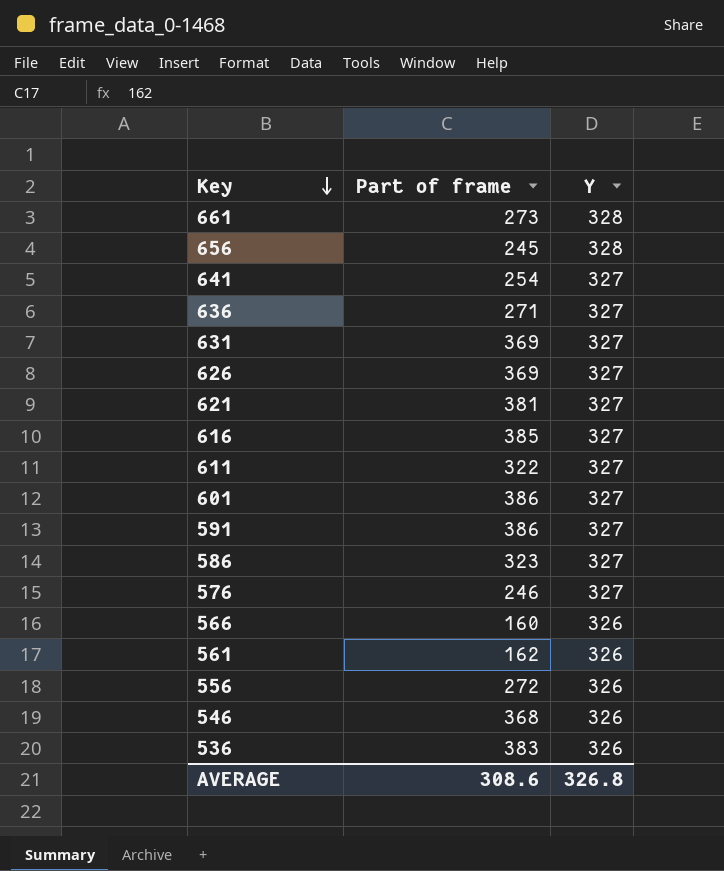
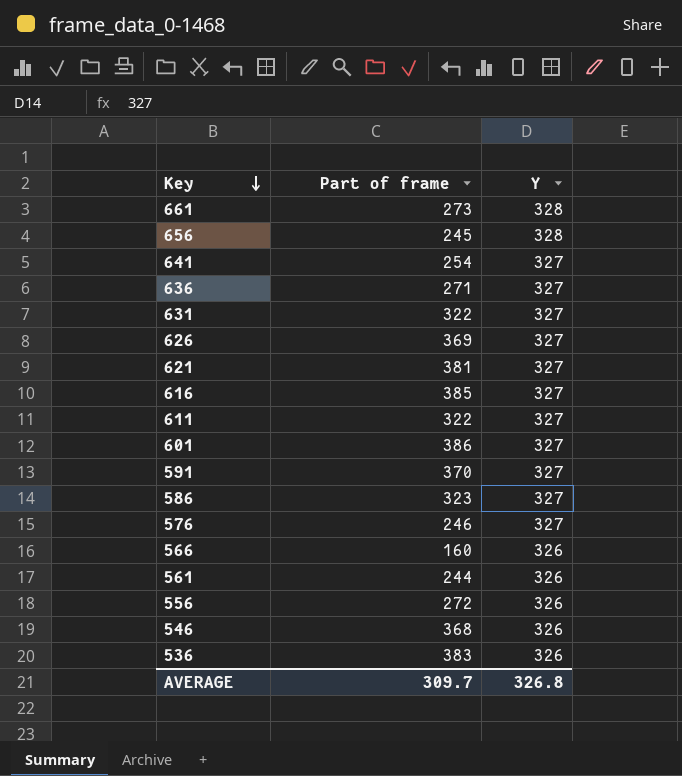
631 | Part of frame: 369 -> 322
591 | Part of frame: 386 -> 370
561 | Part of frame: 162 -> 244
AVERAGE | Part of frame: 308.6 -> 309.7

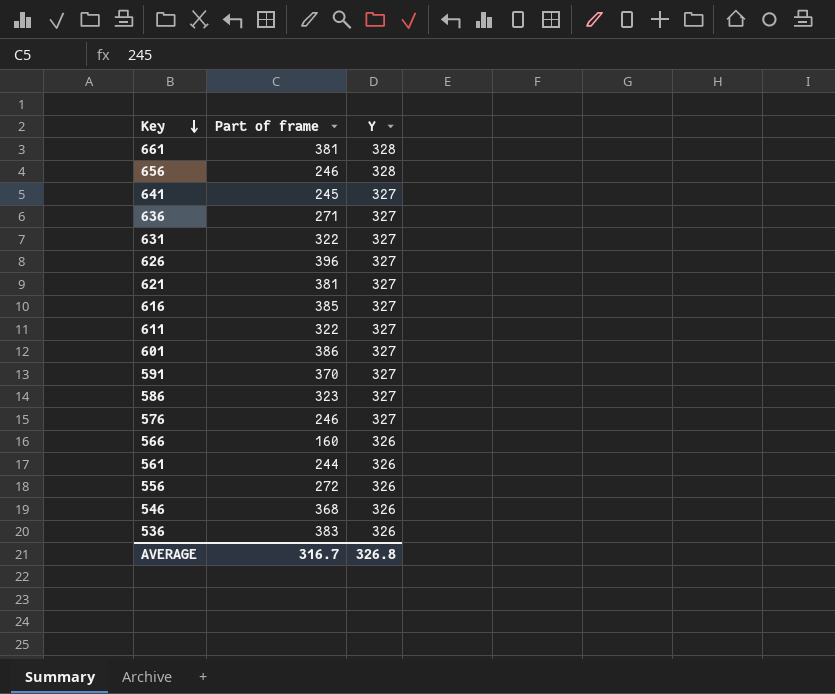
661 | Part of frame: 273 -> 381
656 | Part of frame: 245 -> 246
641 | Part of frame: 254 -> 245
626 | Part of frame: 369 -> 396
AVERAGE | Part of frame: 309.7 -> 316.7

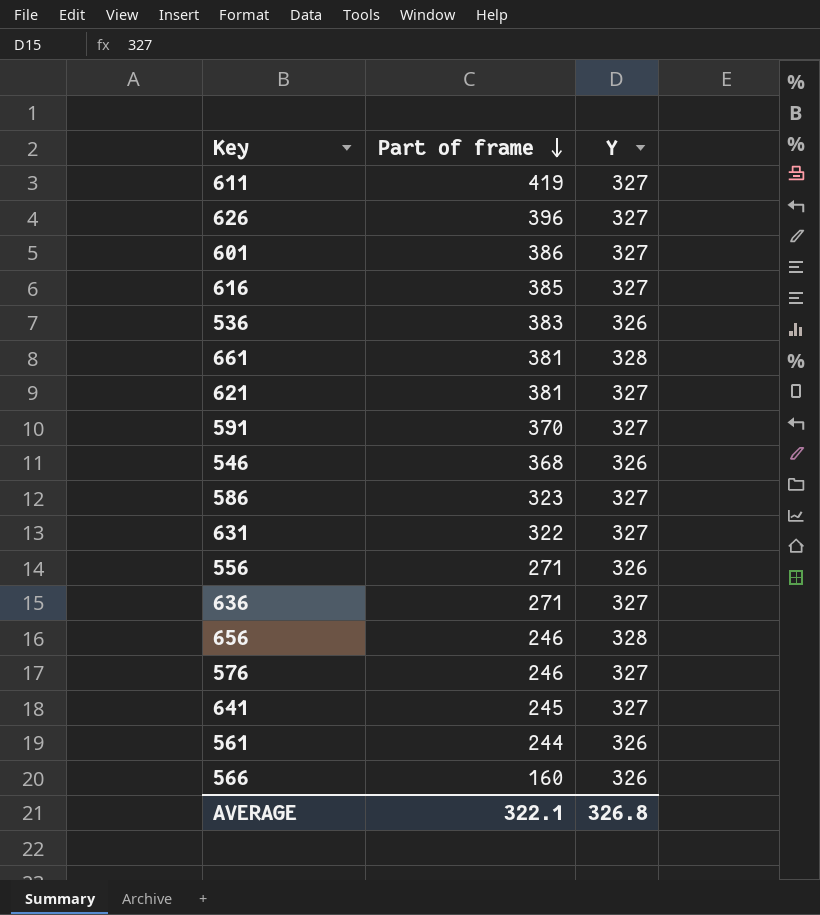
row order: Key descending -> Part of frame descending
611 | Part of frame: 322 -> 419
556 | Part of frame: 272 -> 271
AVERAGE | Part of frame: 316.7 -> 322.1

